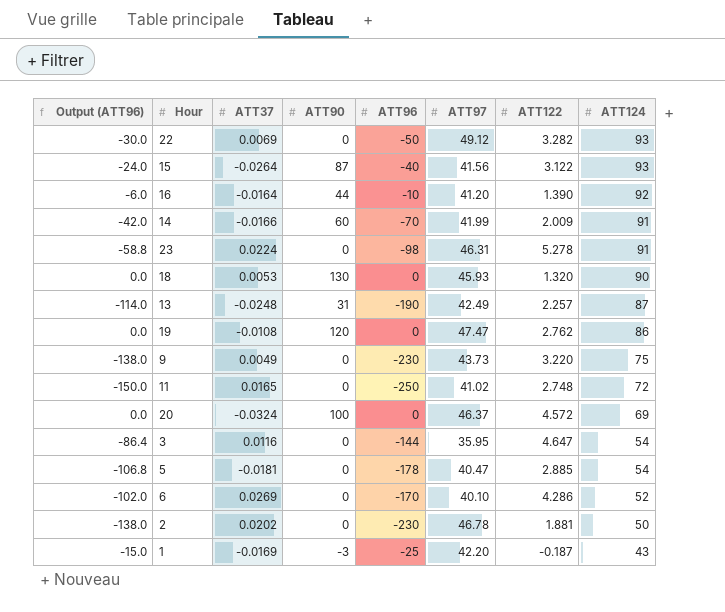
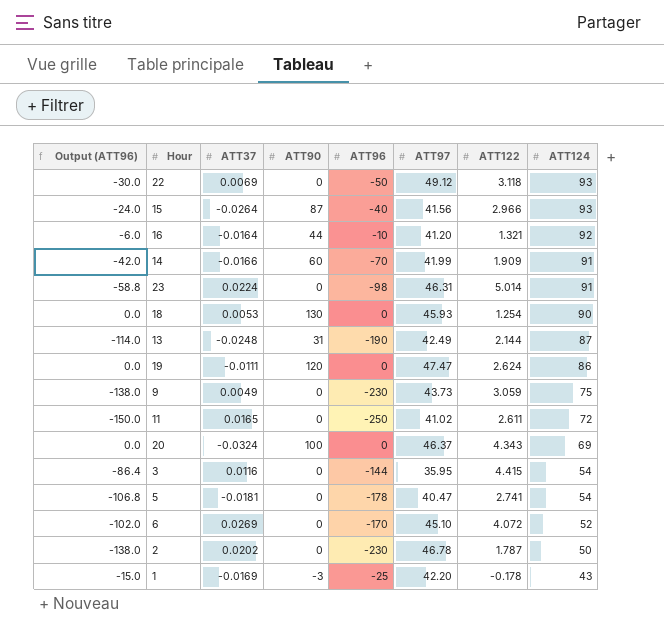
22 | ATT122: 3.282 -> 3.118
15 | ATT122: 3.122 -> 2.966
16 | ATT122: 1.390 -> 1.321
14 | ATT122: 2.009 -> 1.909
23 | ATT122: 5.278 -> 5.014
18 | ATT122: 1.320 -> 1.254
13 | ATT122: 2.257 -> 2.144
19 | ATT37: -0.0108 -> -0.0111
19 | ATT122: 2.762 -> 2.624
9 | ATT122: 3.220 -> 3.059
11 | ATT122: 2.748 -> 2.611
20 | ATT122: 4.572 -> 4.343
3 | ATT122: 4.647 -> 4.415
5 | ATT122: 2.885 -> 2.741
6 | ATT97: 40.10 -> 45.10
6 | ATT122: 4.286 -> 4.072
2 | ATT122: 1.881 -> 1.787
1 | ATT122: -0.187 -> -0.178

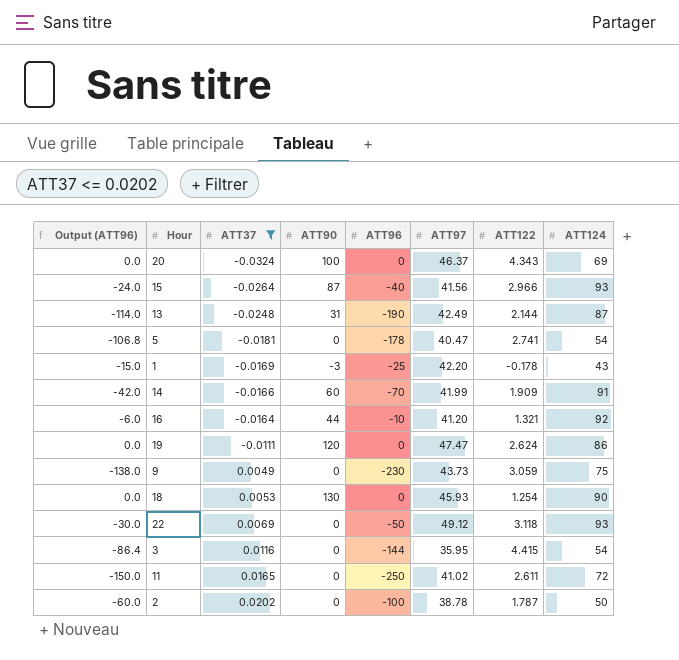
filter: none -> ATT37 <= 0.0202
row order: ATT124 descending -> ATT37 ascending
2 | Output (ATT96): -138.0 -> -60.0
2 | ATT96: -230 -> -100
2 | ATT97: 46.78 -> 38.78

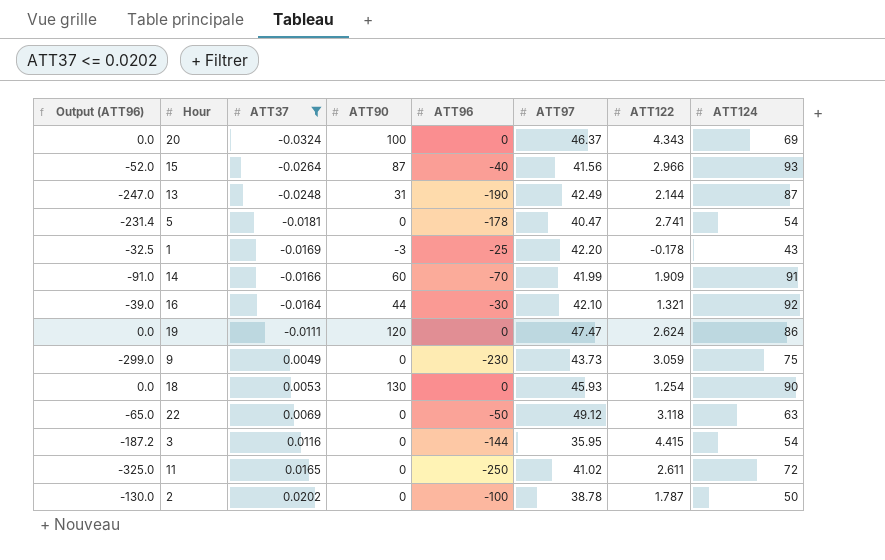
column Output (ATT96) | formula: [ATT96] * 0.6 -> [ATT96] * 1.3
16 | ATT96: -10 -> -30
16 | ATT97: 41.20 -> 42.10
22 | ATT124: 93 -> 63

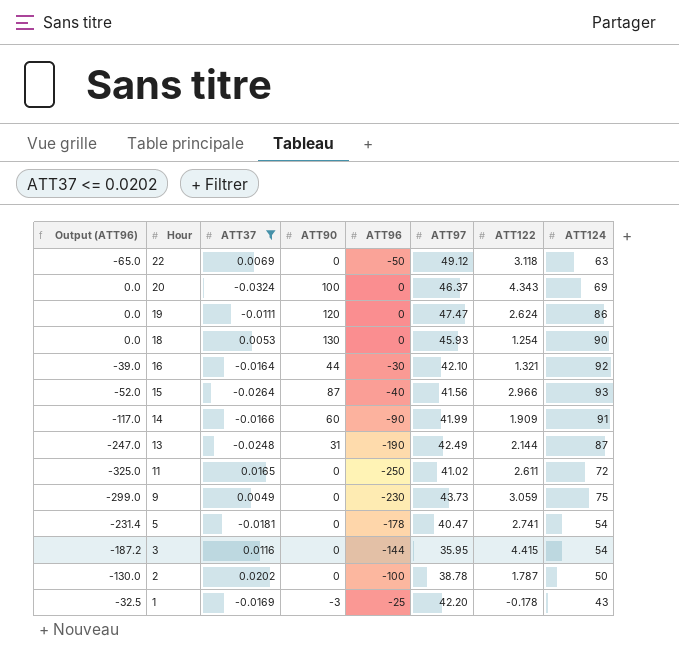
row order: ATT37 ascending -> Hour descending
14 | Output (ATT96): -91.0 -> -117.0
14 | ATT96: -70 -> -90

